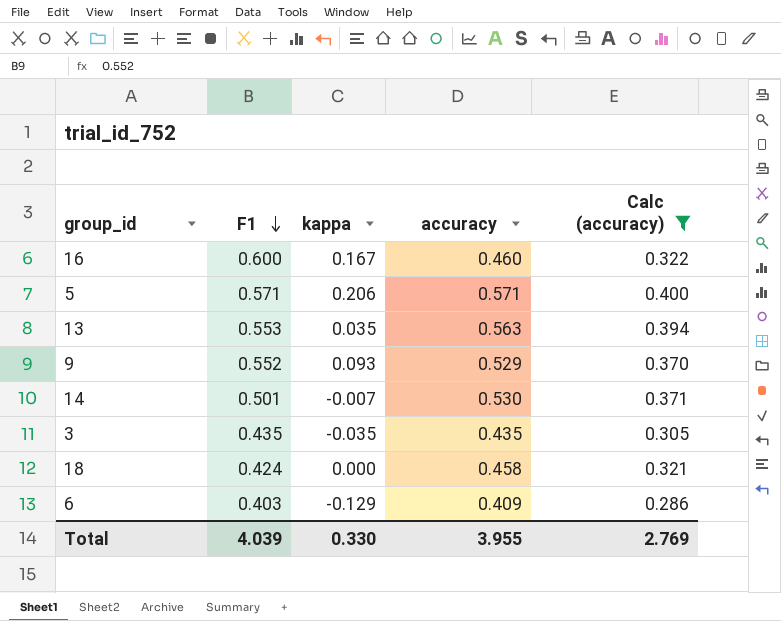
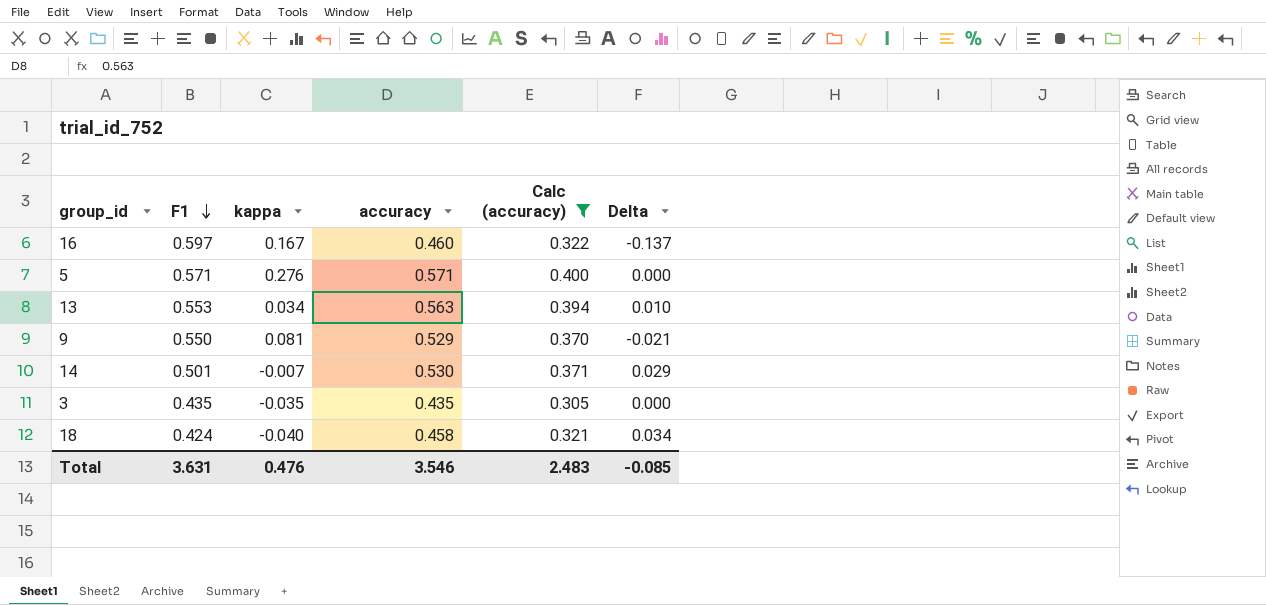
column Delta | formula: none -> [accuracy] - [F1]
row 6: 0.403 | -0.129 | 0.409 | 0.286 -> none
16 | F1: 0.600 -> 0.597
5 | kappa: 0.206 -> 0.276
13 | kappa: 0.035 -> 0.034
9 | F1: 0.552 -> 0.550
9 | kappa: 0.093 -> 0.081
18 | kappa: 0.000 -> -0.040
Total | F1: 4.039 -> 3.631
Total | kappa: 0.330 -> 0.476
Total | accuracy: 3.955 -> 3.546
Total | Calc (accuracy): 2.769 -> 2.483

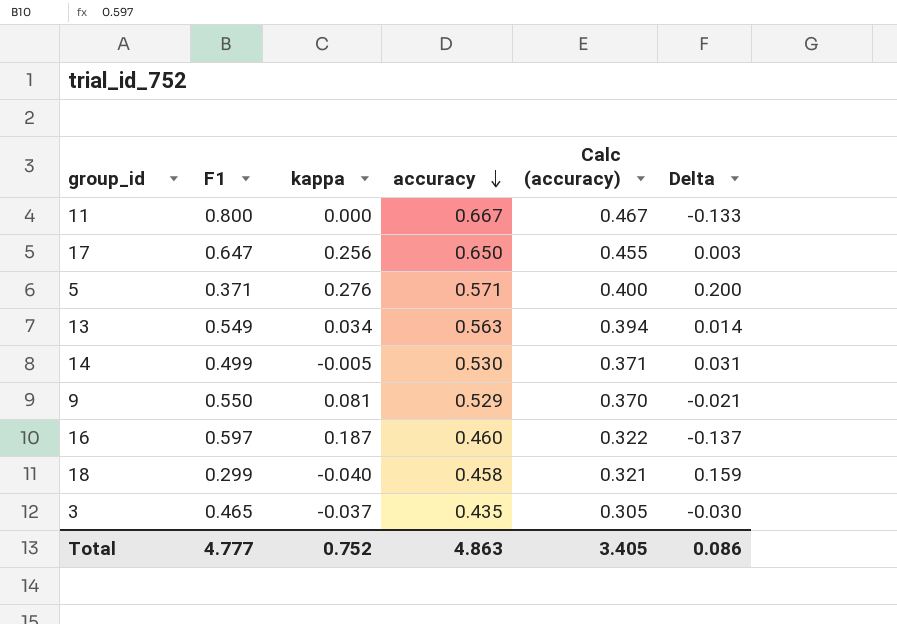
filter: Calc (accuracy) <= 0.400 -> none
row order: F1 descending -> accuracy descending
5 | F1: 0.571 -> 0.371
5 | Delta: 0.000 -> 0.200
13 | F1: 0.553 -> 0.549
13 | Delta: 0.010 -> 0.014
14 | F1: 0.501 -> 0.499
14 | kappa: -0.007 -> -0.005
14 | Delta: 0.029 -> 0.031
16 | kappa: 0.167 -> 0.187
18 | F1: 0.424 -> 0.299
18 | Delta: 0.034 -> 0.159
3 | F1: 0.435 -> 0.465
3 | kappa: -0.035 -> -0.037
3 | Delta: 0.000 -> -0.030
Total | F1: 3.631 -> 4.777
Total | kappa: 0.476 -> 0.752
Total | accuracy: 3.546 -> 4.863
Total | Calc (accuracy): 2.483 -> 3.405
Total | Delta: -0.085 -> 0.086

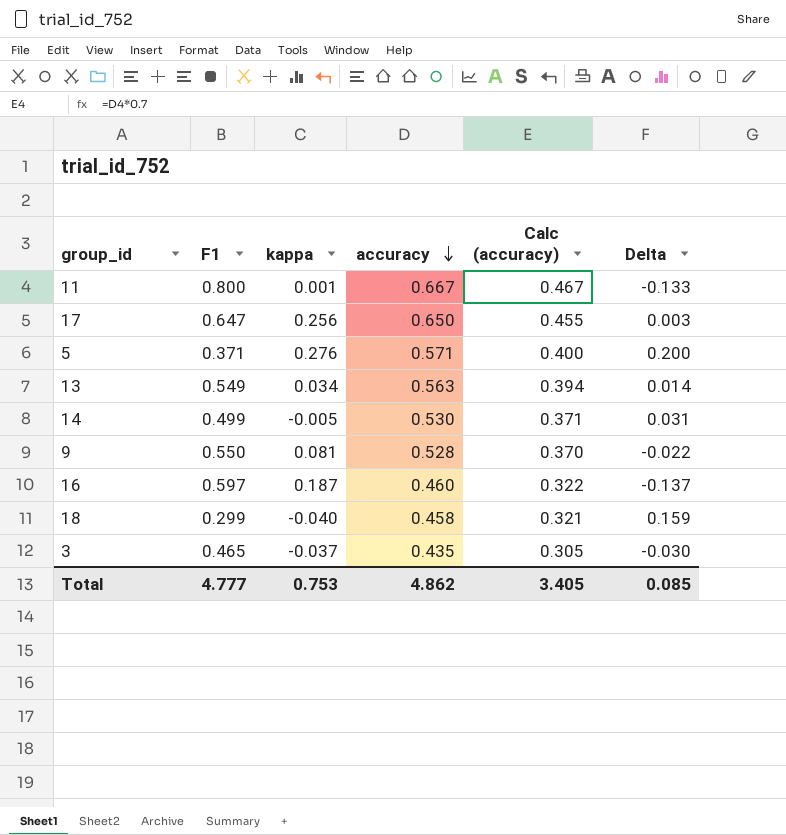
11 | kappa: 0.000 -> 0.001
9 | accuracy: 0.529 -> 0.528
9 | Delta: -0.021 -> -0.022
Total | kappa: 0.752 -> 0.753
Total | accuracy: 4.863 -> 4.862
Total | Delta: 0.086 -> 0.085

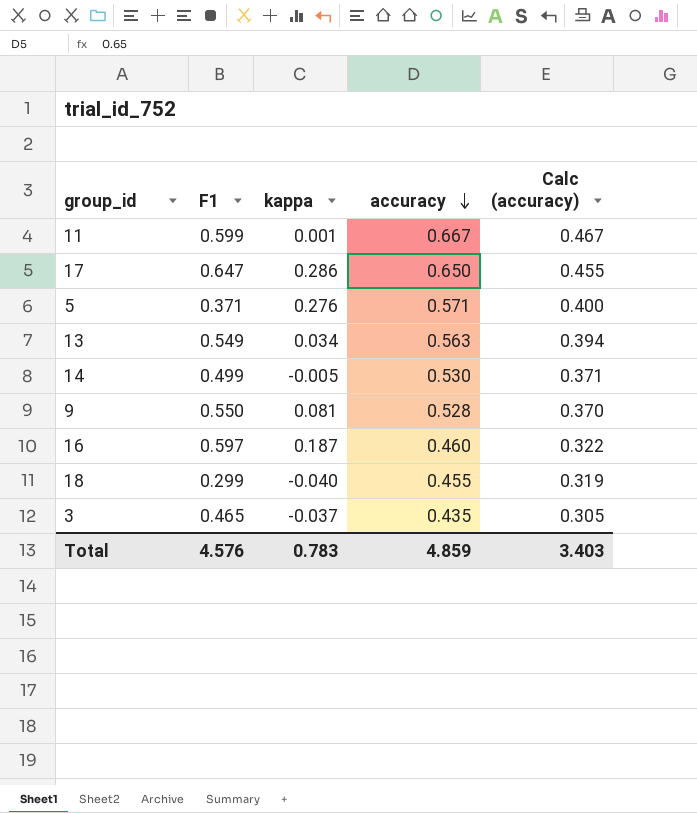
column Delta | formula: [accuracy] - [F1] -> none
11 | F1: 0.800 -> 0.599
17 | kappa: 0.256 -> 0.286
18 | accuracy: 0.458 -> 0.455
18 | Calc (accuracy): 0.321 -> 0.319
Total | F1: 4.777 -> 4.576
Total | kappa: 0.753 -> 0.783
Total | accuracy: 4.862 -> 4.859
Total | Calc (accuracy): 3.405 -> 3.403

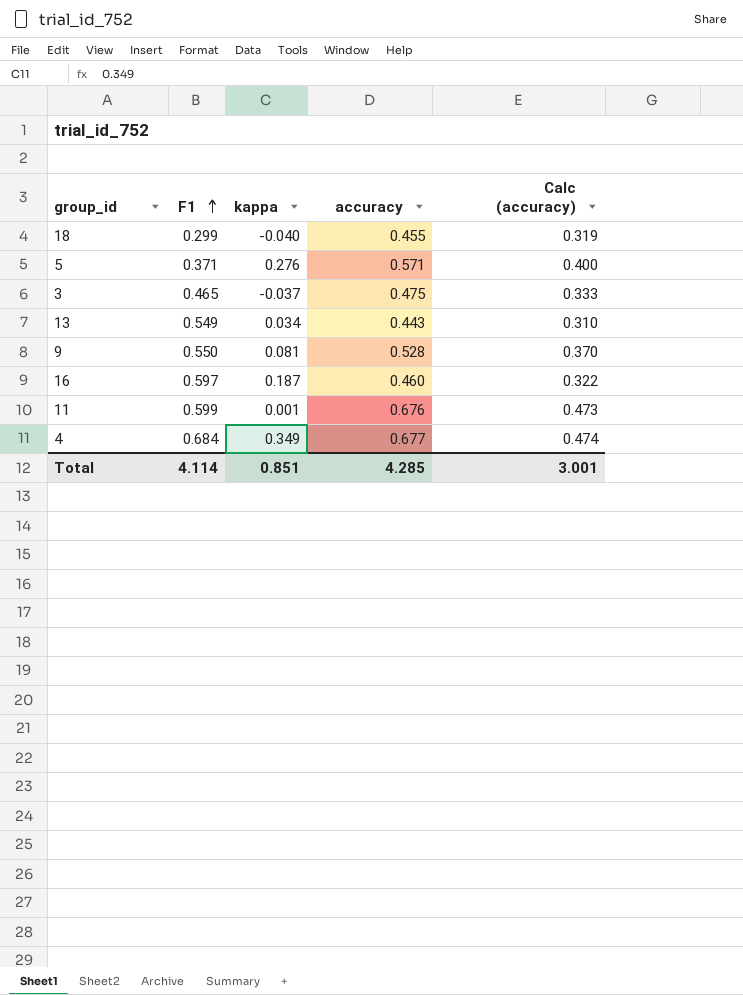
row order: accuracy descending -> F1 ascending
row 17: 0.647 | 0.286 | 0.650 | 0.455 -> none
row 14: 0.499 | -0.005 | 0.530 | 0.371 -> none
3 | accuracy: 0.435 -> 0.475
3 | Calc (accuracy): 0.305 -> 0.333
13 | accuracy: 0.563 -> 0.443
13 | Calc (accuracy): 0.394 -> 0.310
11 | accuracy: 0.667 -> 0.676
11 | Calc (accuracy): 0.467 -> 0.473
row 4: none -> 0.684 | 0.349 | 0.677 | 0.474
Total | F1: 4.576 -> 4.114
Total | kappa: 0.783 -> 0.851
Total | accuracy: 4.859 -> 4.285
Total | Calc (accuracy): 3.403 -> 3.001

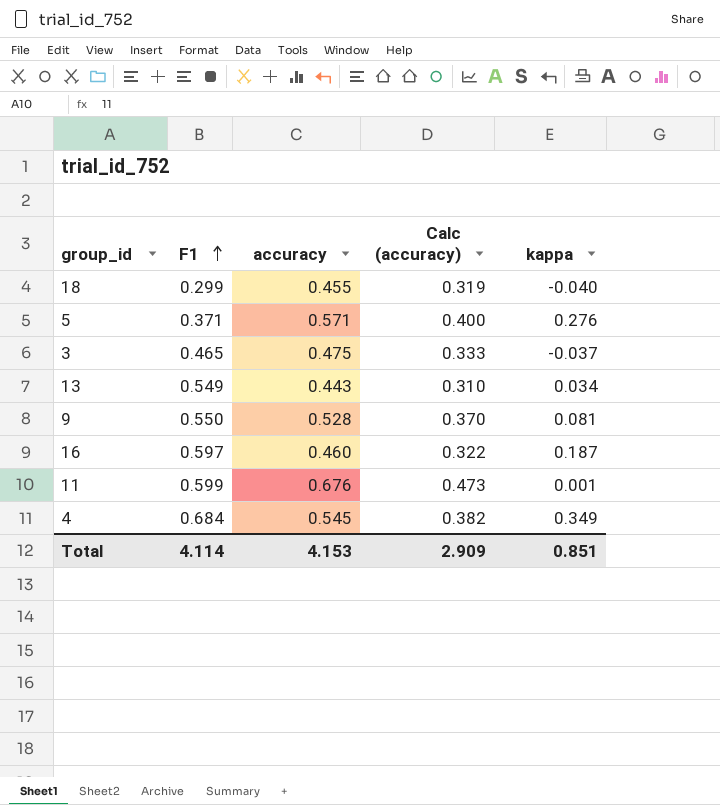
column kappa | position: 3 -> 5
4 | accuracy: 0.677 -> 0.545
4 | Calc (accuracy): 0.474 -> 0.382
Total | accuracy: 4.285 -> 4.153
Total | Calc (accuracy): 3.001 -> 2.909

